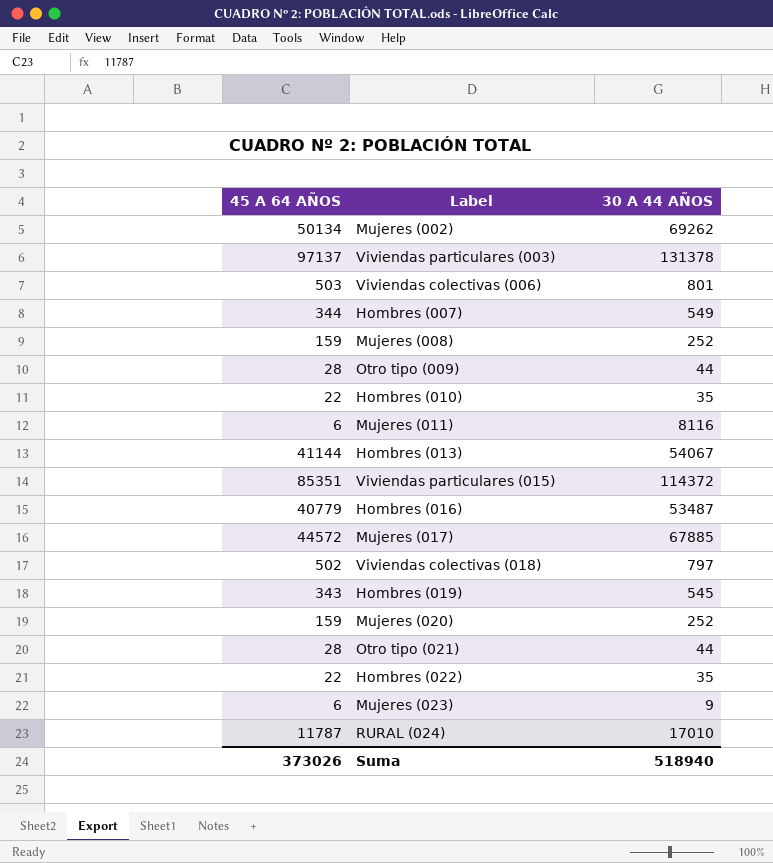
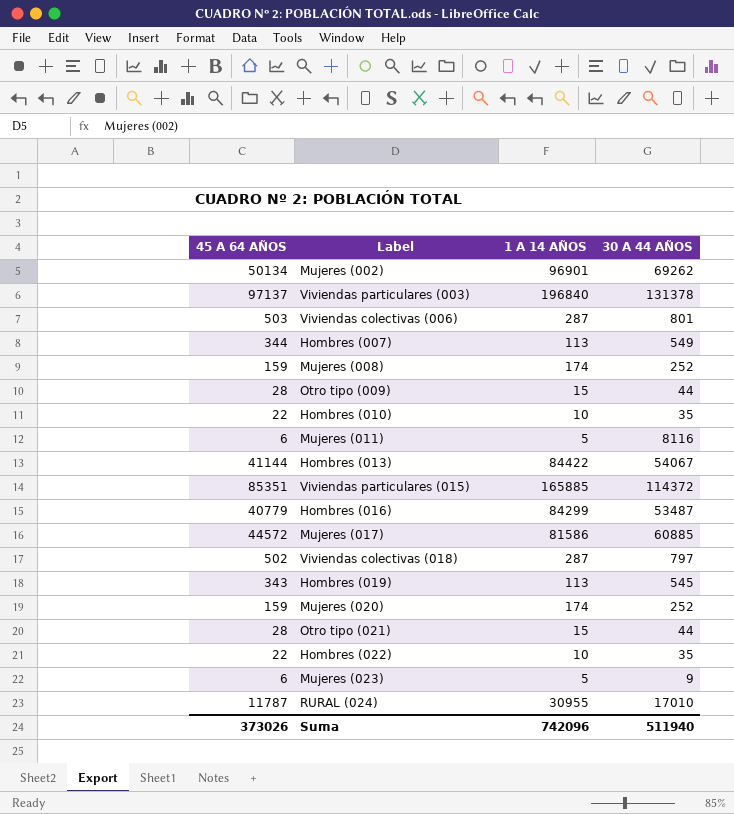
column 1 A 14 AÑOS | position: none -> 3
Mujeres (017) | 30 A 44 AÑOS: 67885 -> 60885
Suma | 30 A 44 AÑOS: 518940 -> 511940

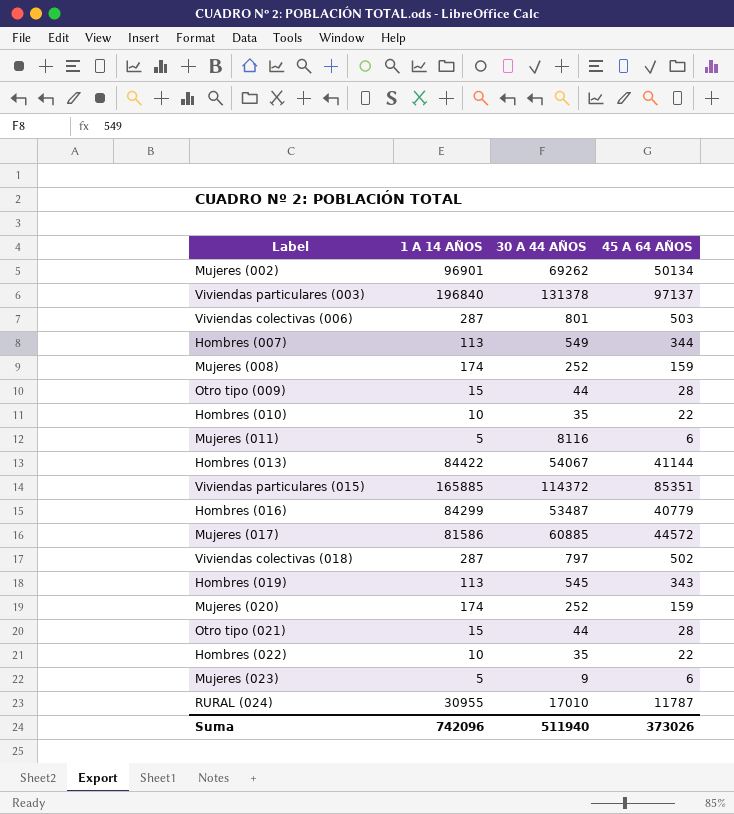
column 45 A 64 AÑOS | position: 1 -> 4

